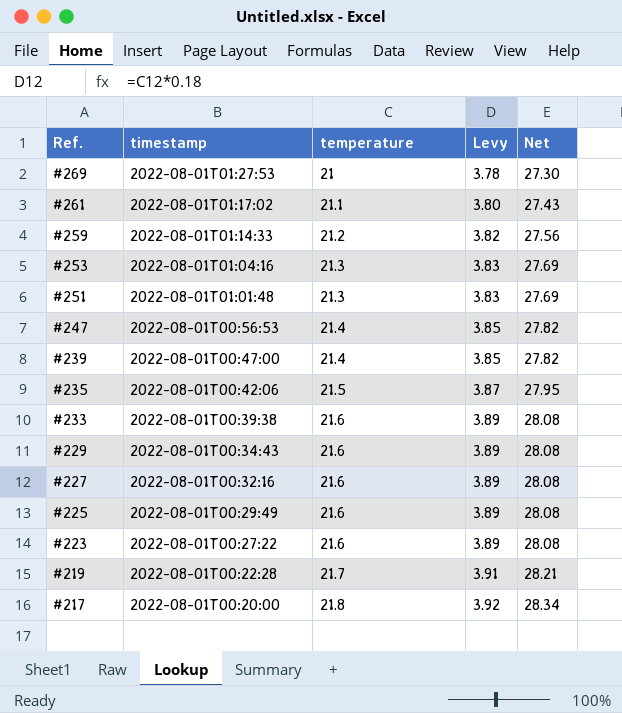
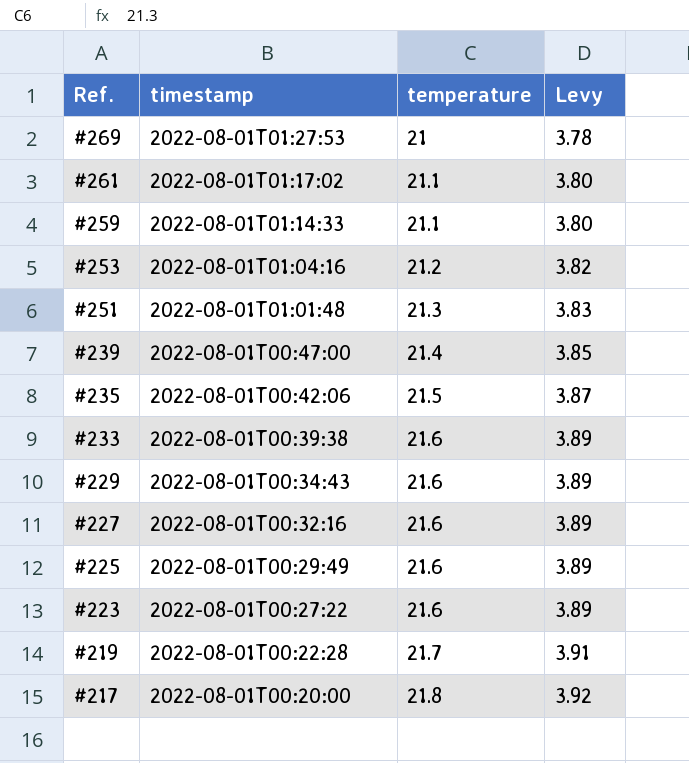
column Net | formula: [temperature] * 1.3 -> none
row #247: 2022-08-01T00:56:53 | 21.4 | 3.85 | 27.82 -> none
#259 | temperature: 21.2 -> 21.1
#259 | Levy: 3.82 -> 3.80
#253 | temperature: 21.3 -> 21.2
#253 | Levy: 3.83 -> 3.82

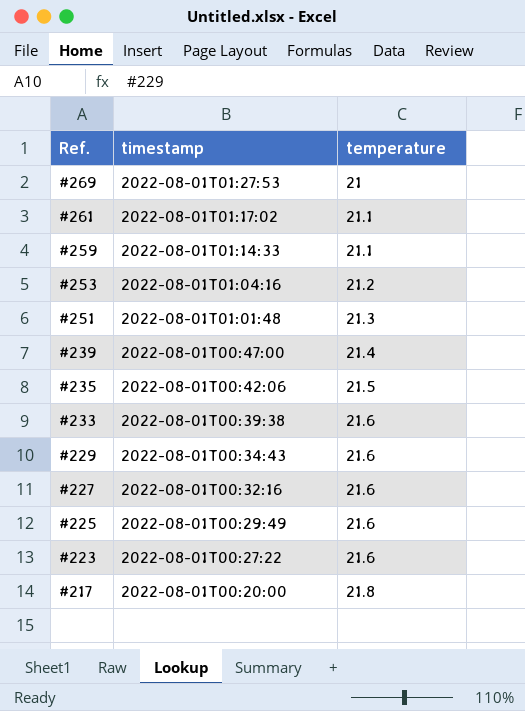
column Levy | formula: [temperature] * 0.18 -> none
row #219: 2022-08-01T00:22:28 | 21.7 | 3.91 -> none

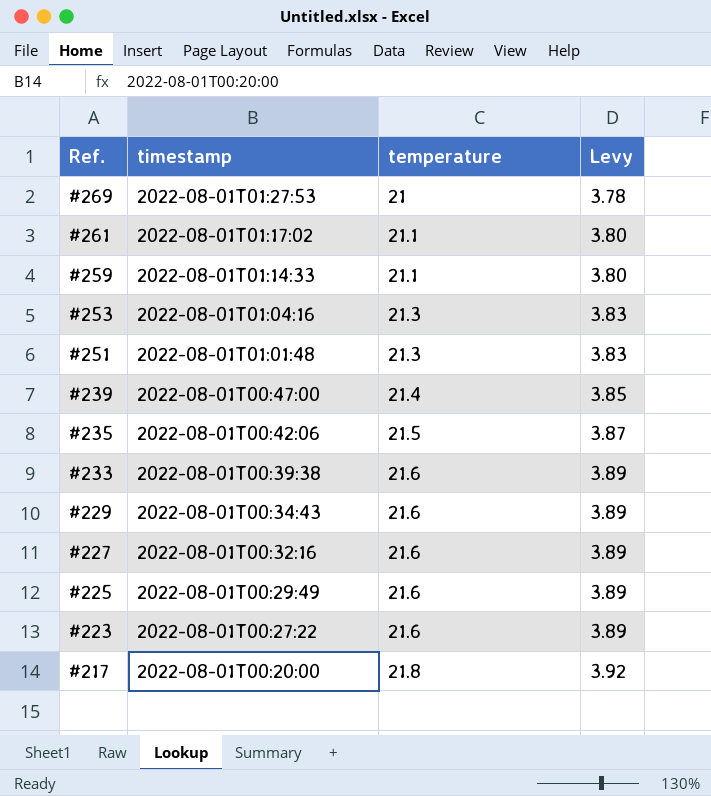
column Levy | formula: none -> [temperature] * 0.18
#253 | temperature: 21.2 -> 21.3

